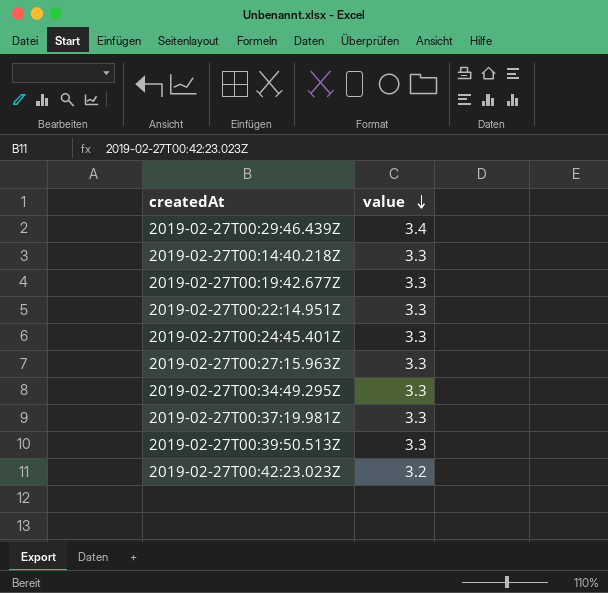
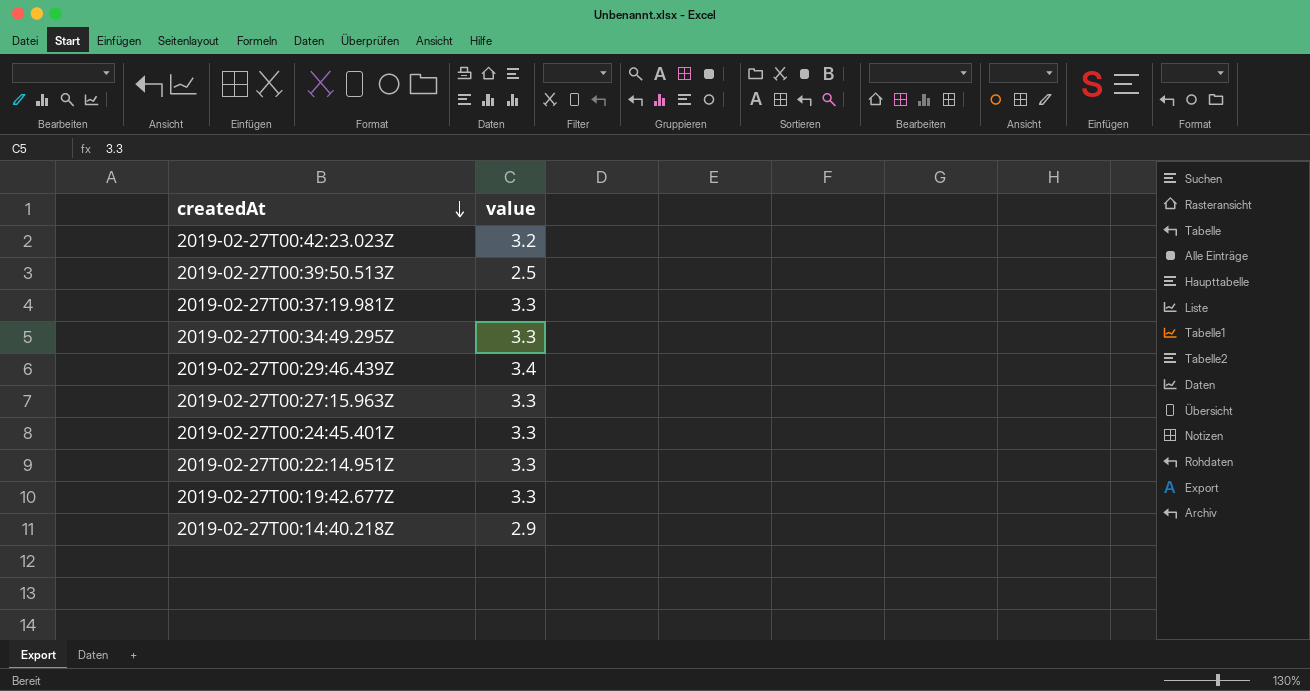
row order: value descending -> createdAt descending
2019-02-27T00:39:50.513Z | value: 3.3 -> 2.5
2019-02-27T00:14:40.218Z | value: 3.3 -> 2.9

